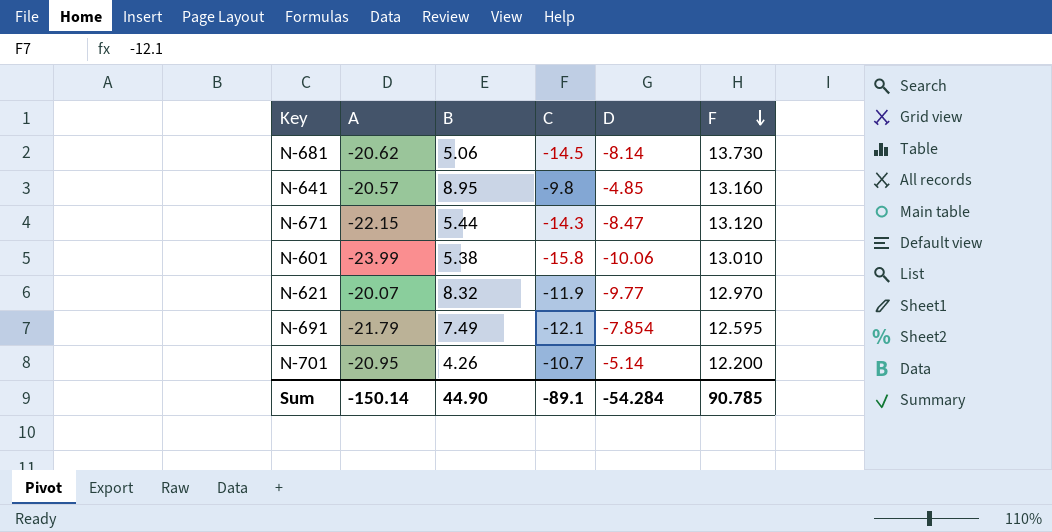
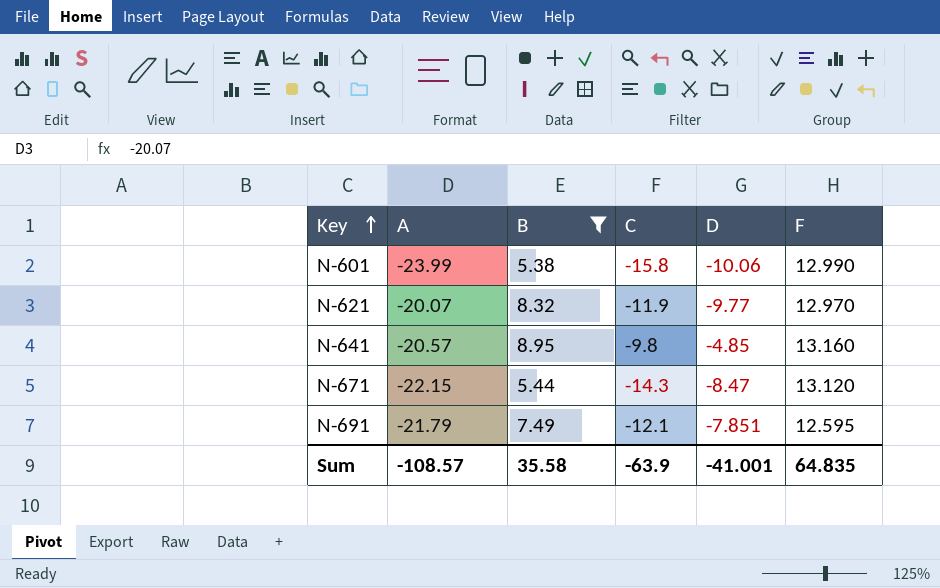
filter: none -> B >= 5.38
row order: F descending -> Key ascending
N-601 | F: 13.010 -> 12.990
N-691 | D: -7.854 -> -7.851
Sum | A: -150.14 -> -108.57
Sum | B: 44.90 -> 35.58
Sum | C: -89.1 -> -63.9
Sum | D: -54.284 -> -41.001
Sum | F: 90.785 -> 64.835

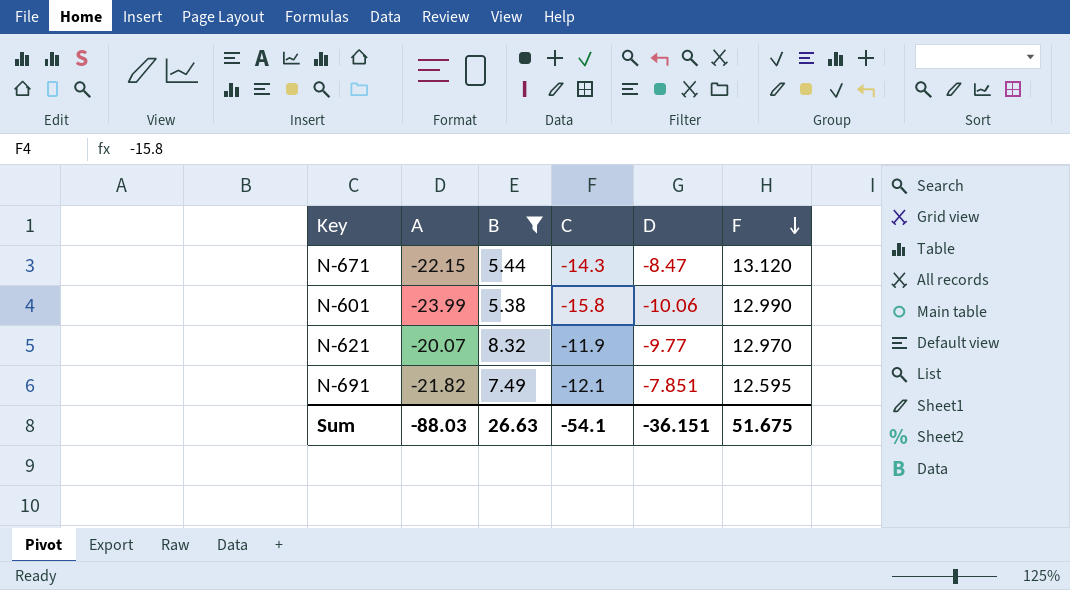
row order: Key ascending -> F descending
row N-641: -20.57 | 8.95 | -9.8 | -4.85 | 13.160 -> none
N-691 | A: -21.79 -> -21.82
Sum | A: -108.57 -> -88.03
Sum | B: 35.58 -> 26.63
Sum | C: -63.9 -> -54.1
Sum | D: -41.001 -> -36.151
Sum | F: 64.835 -> 51.675

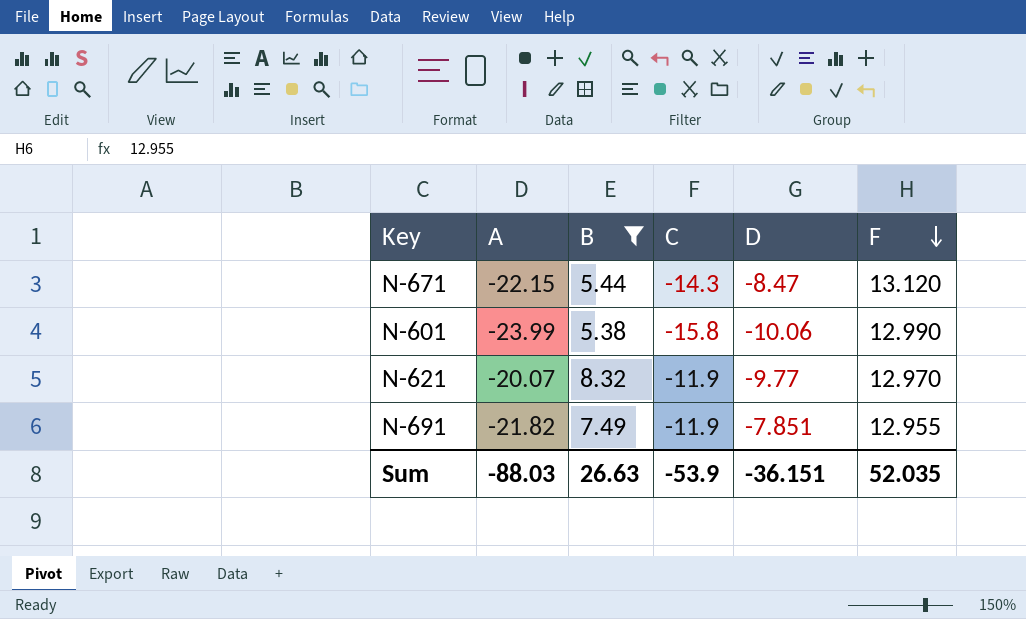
N-691 | C: -12.1 -> -11.9
N-691 | F: 12.595 -> 12.955
Sum | C: -54.1 -> -53.9
Sum | F: 51.675 -> 52.035

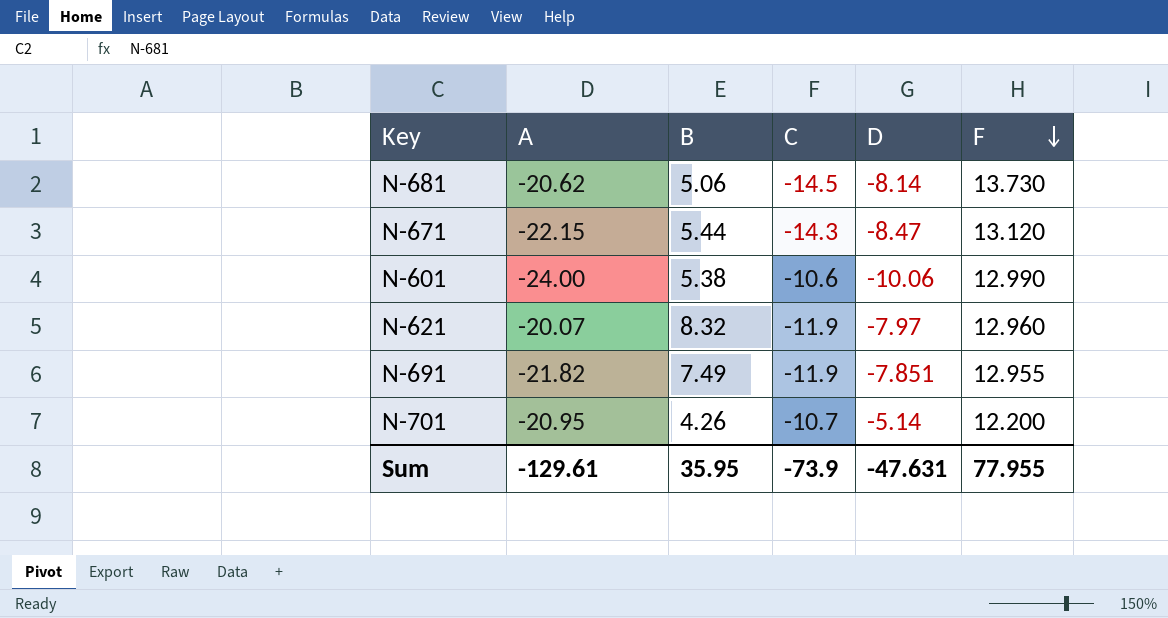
filter: B >= 5.38 -> none
N-601 | A: -23.99 -> -24.00
N-601 | C: -15.8 -> -10.6
N-621 | D: -9.77 -> -7.97
N-621 | F: 12.970 -> 12.960
Sum | A: -88.03 -> -129.61
Sum | B: 26.63 -> 35.95
Sum | C: -53.9 -> -73.9
Sum | D: -36.151 -> -47.631
Sum | F: 52.035 -> 77.955

